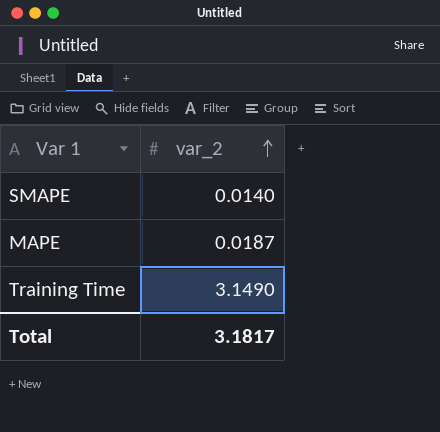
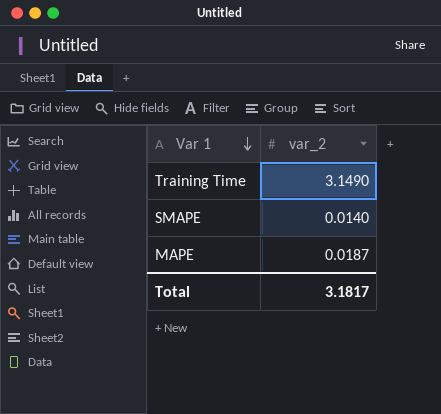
row order: var_2 ascending -> Var 1 descending

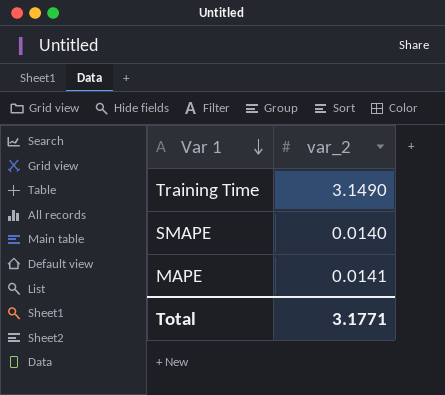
MAPE | var_2: 0.0187 -> 0.0141
Total | var_2: 3.1817 -> 3.1771

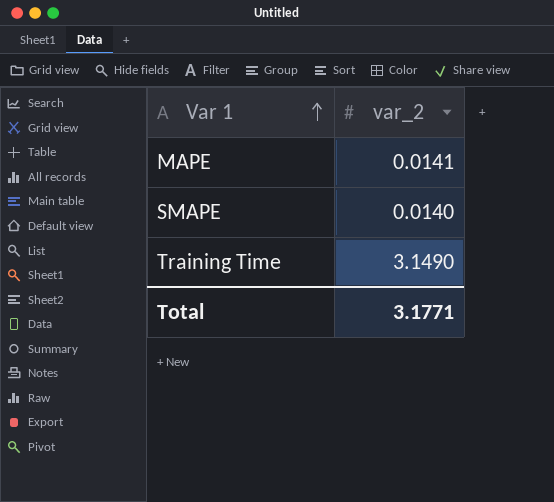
row order: Var 1 descending -> Var 1 ascending

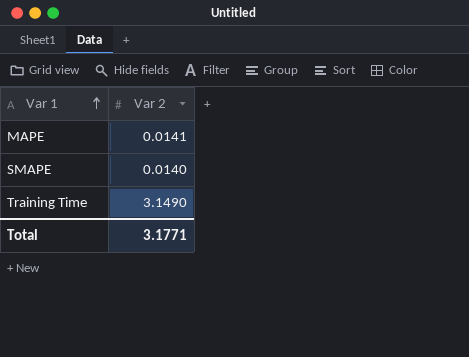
column name: var_2 -> Var 2

